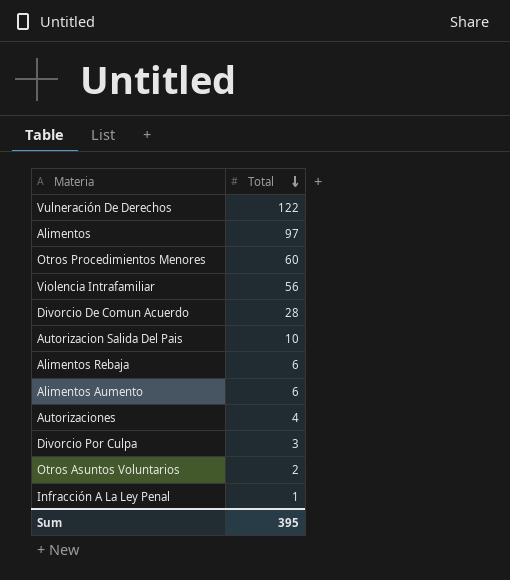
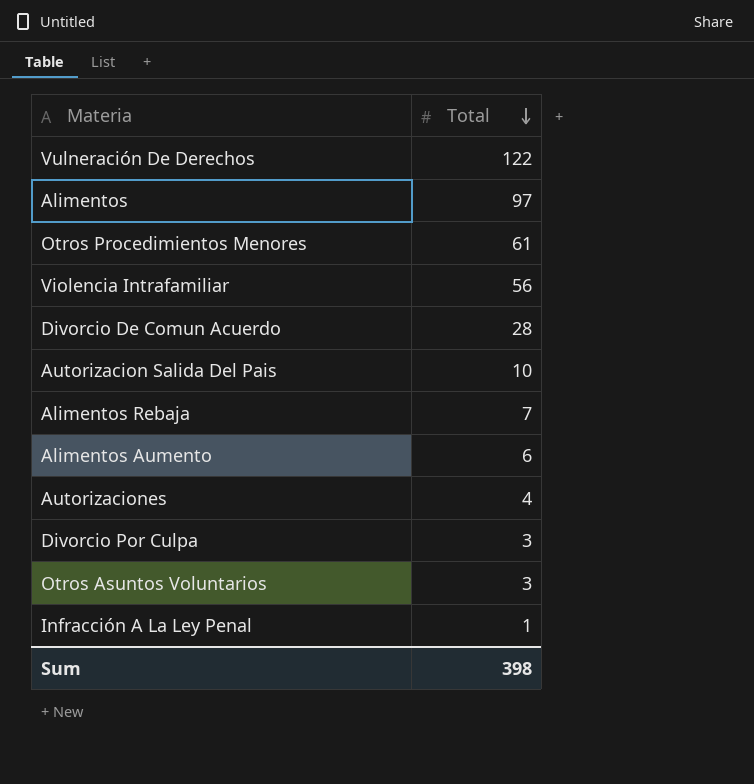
Otros Procedimientos Menores | Total: 60 -> 61
Alimentos Rebaja | Total: 6 -> 7
Otros Asuntos Voluntarios | Total: 2 -> 3
Sum | Total: 395 -> 398

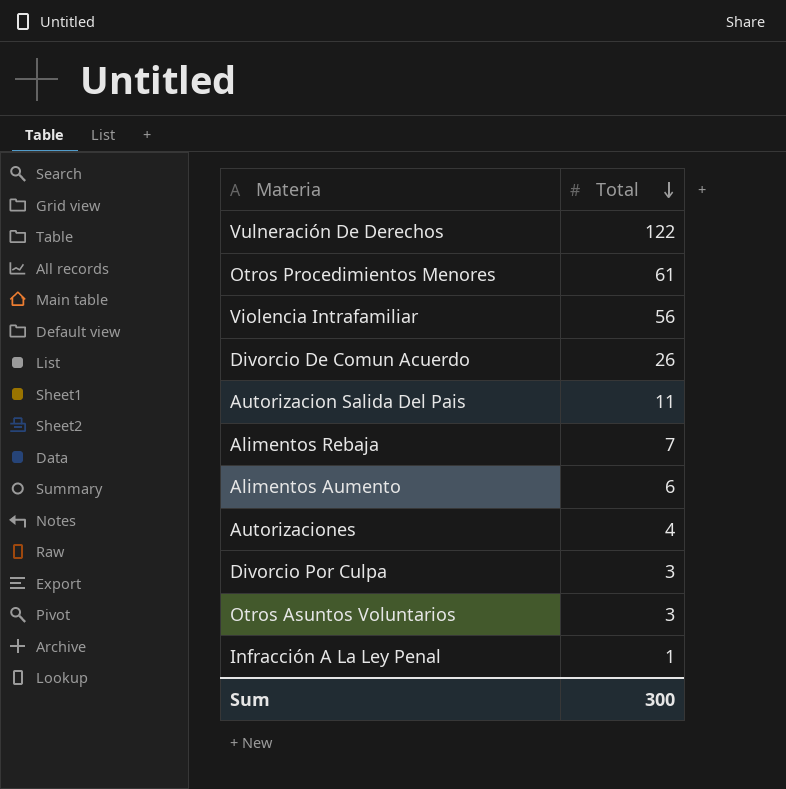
row Alimentos: 97 -> none
Divorcio De Comun Acuerdo | Total: 28 -> 26
Autorizacion Salida Del Pais | Total: 10 -> 11
Sum | Total: 398 -> 300

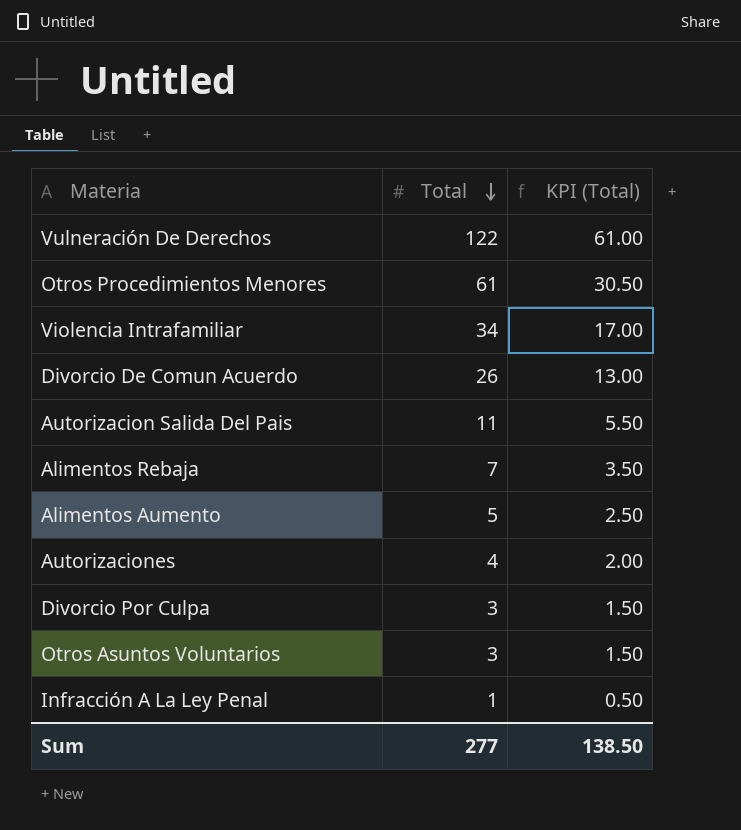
column KPI (Total) | formula: none -> [Total] * 0.5
Violencia Intrafamiliar | Total: 56 -> 34
Alimentos Aumento | Total: 6 -> 5
Sum | Total: 300 -> 277

